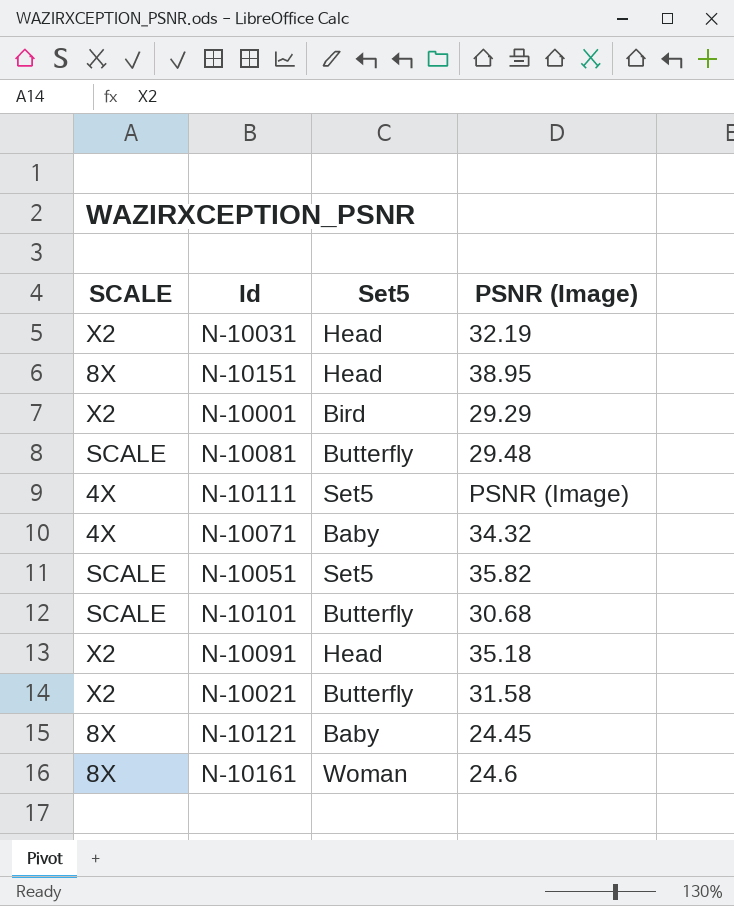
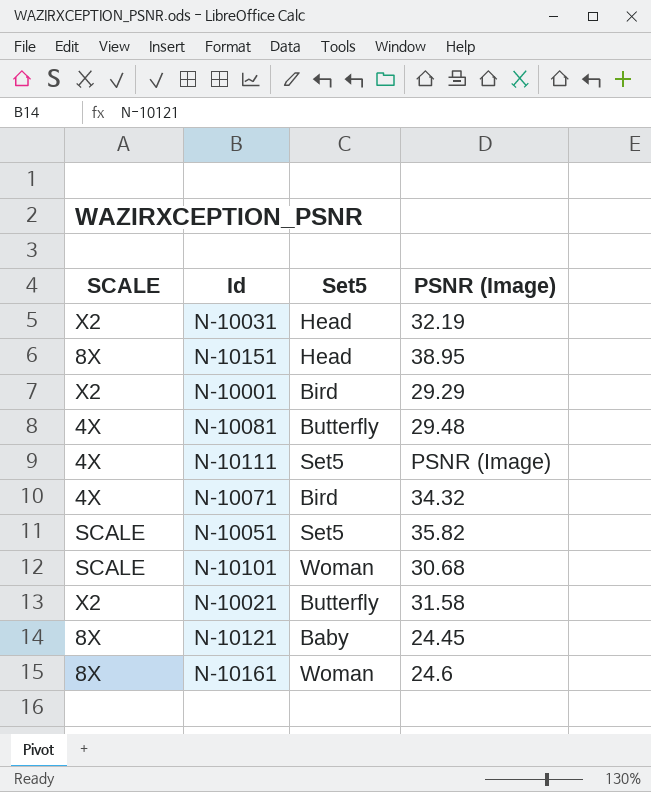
row N-10091: X2 | Head | 35.18 -> none
N-10081 | SCALE: SCALE -> 4X
N-10071 | Set5: Baby -> Bird
N-10101 | Set5: Butterfly -> Woman

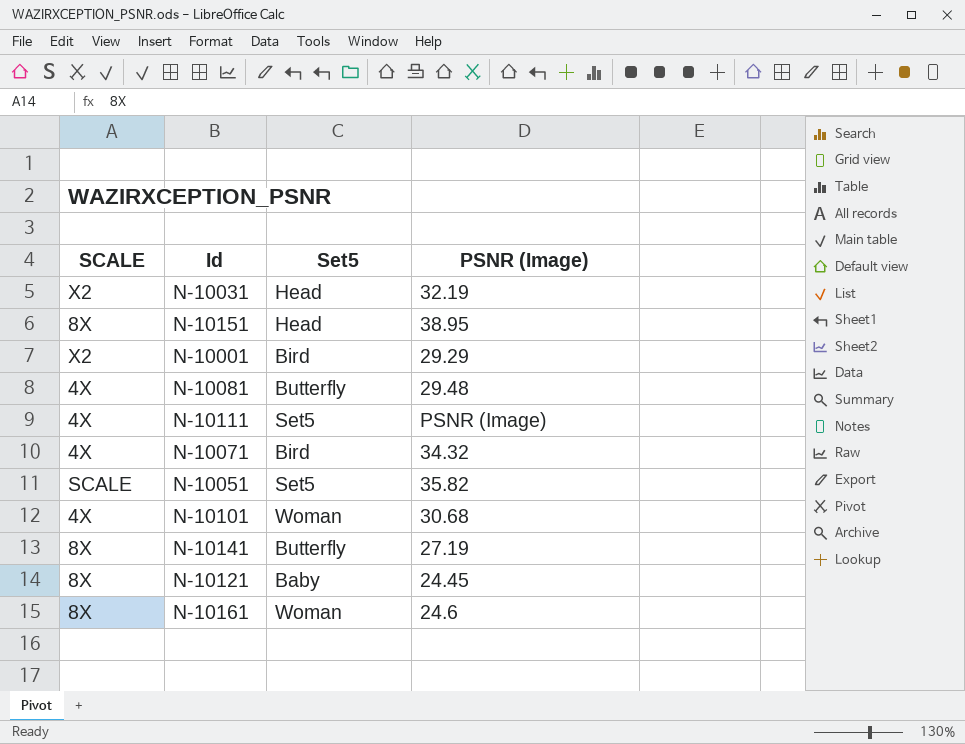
row N-10021: X2 | Butterfly | 31.58 -> none
N-10101 | SCALE: SCALE -> 4X
row N-10141: none -> 8X | Butterfly | 27.19

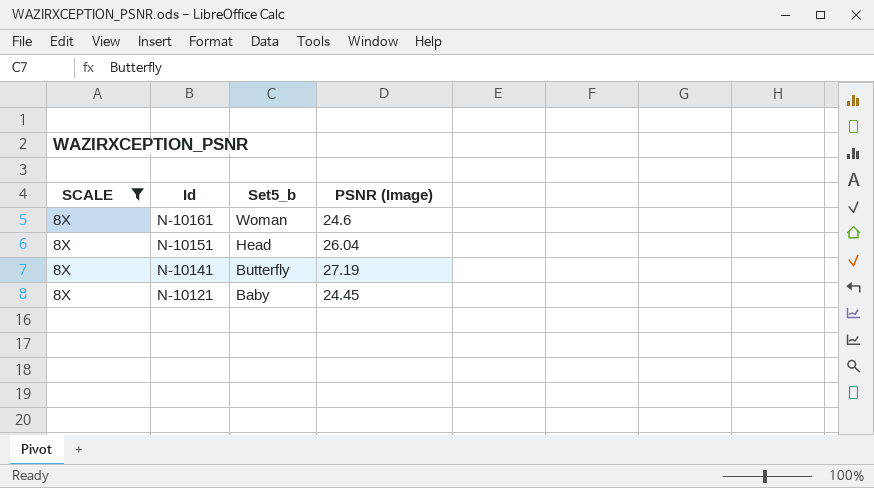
filter: none -> SCALE = 8X
row order: none -> Id descending
column name: Set5 -> Set5_b
N-10151 | PSNR (Image): 38.95 -> 26.04

